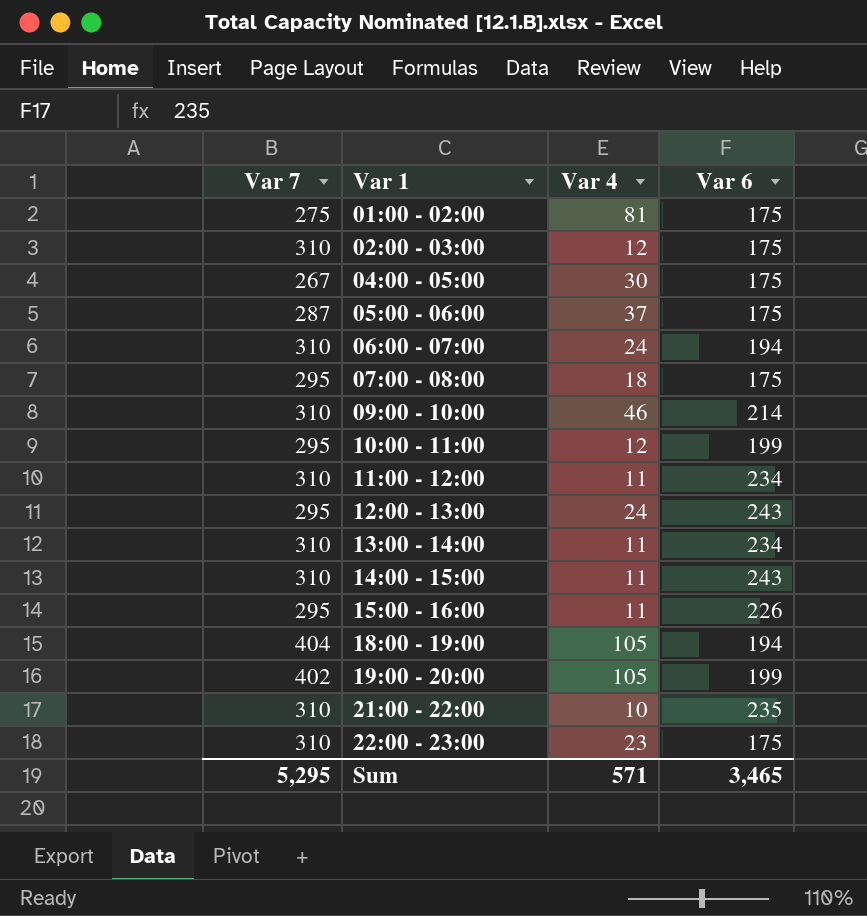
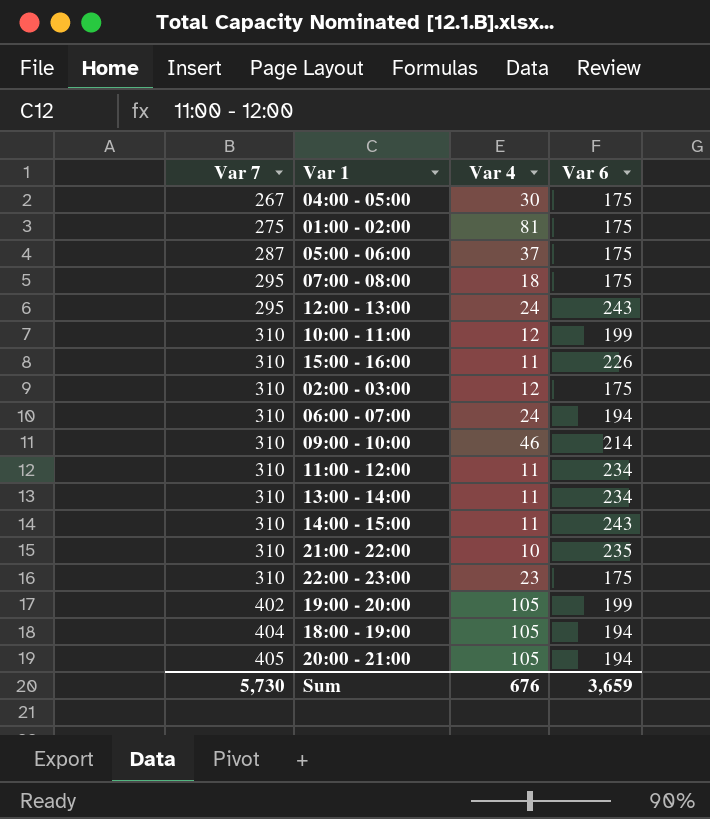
row order: Var 1 ascending -> Var 7 ascending
10:00 - 11:00 | Var 7: 295 -> 310
15:00 - 16:00 | Var 7: 295 -> 310
row 20:00 - 21:00: none -> 405 | 105 | 194
Sum | Var 7: 5,295 -> 5,730
Sum | Var 4: 571 -> 676
Sum | Var 6: 3,465 -> 3,659

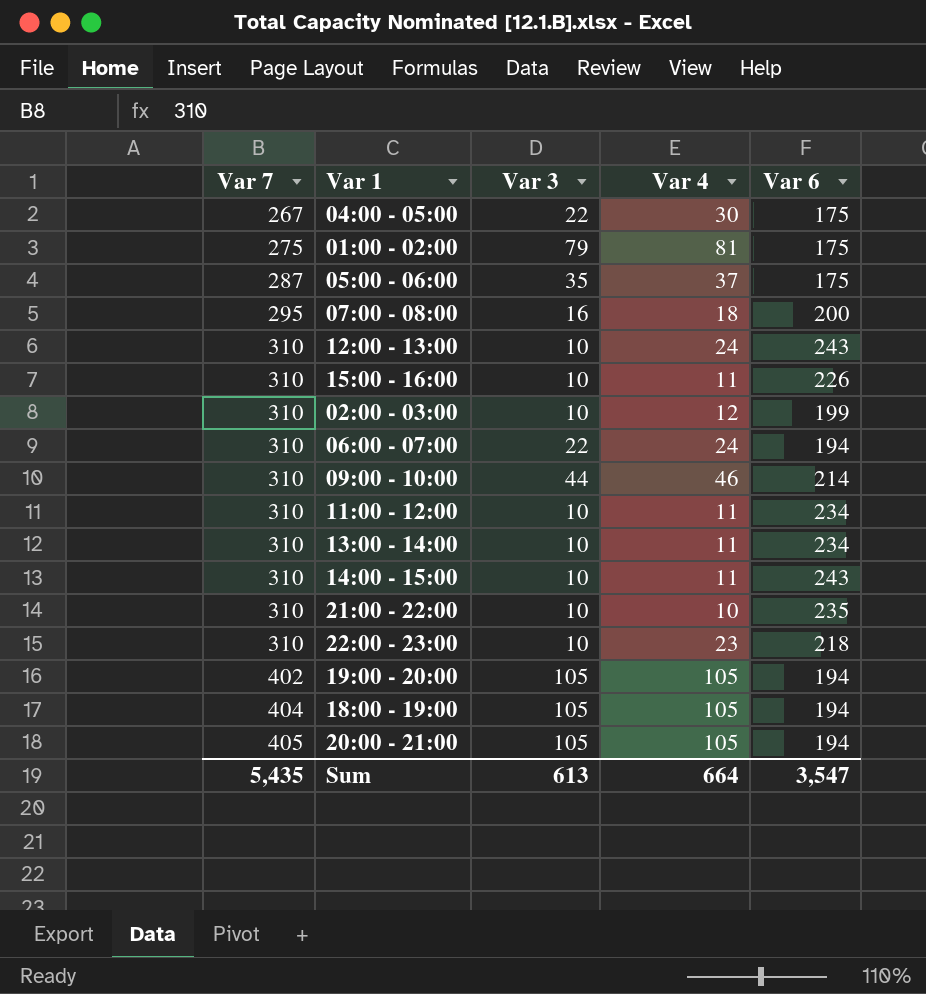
column Var 3 | position: none -> 3
row 10:00 - 11:00: 310 | 12 | 199 -> none
07:00 - 08:00 | Var 6: 175 -> 200
12:00 - 13:00 | Var 7: 295 -> 310
02:00 - 03:00 | Var 6: 175 -> 199
22:00 - 23:00 | Var 6: 175 -> 218
19:00 - 20:00 | Var 6: 199 -> 194
Sum | Var 7: 5,730 -> 5,435
Sum | Var 4: 676 -> 664
Sum | Var 6: 3,659 -> 3,547

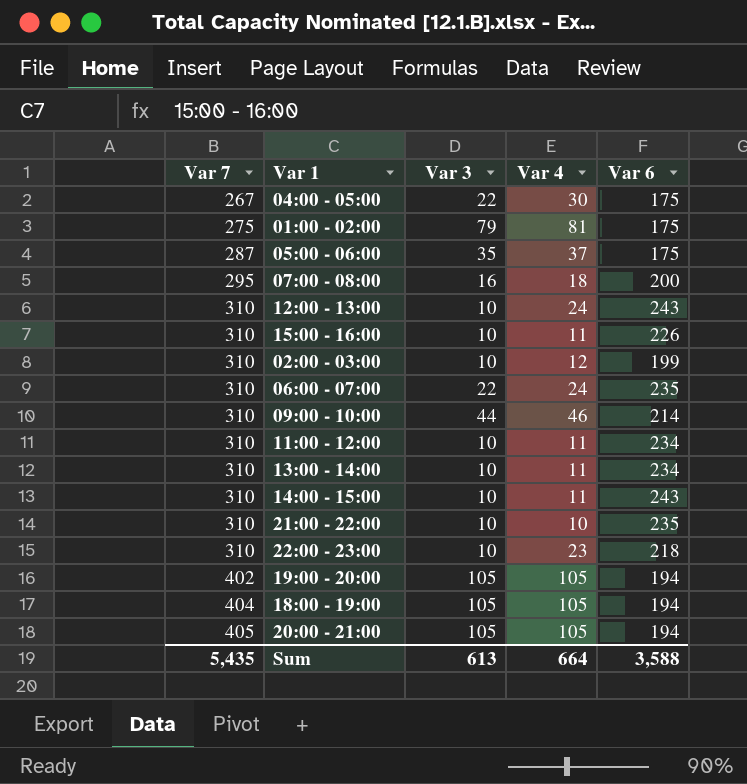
06:00 - 07:00 | Var 6: 194 -> 235
Sum | Var 6: 3,547 -> 3,588

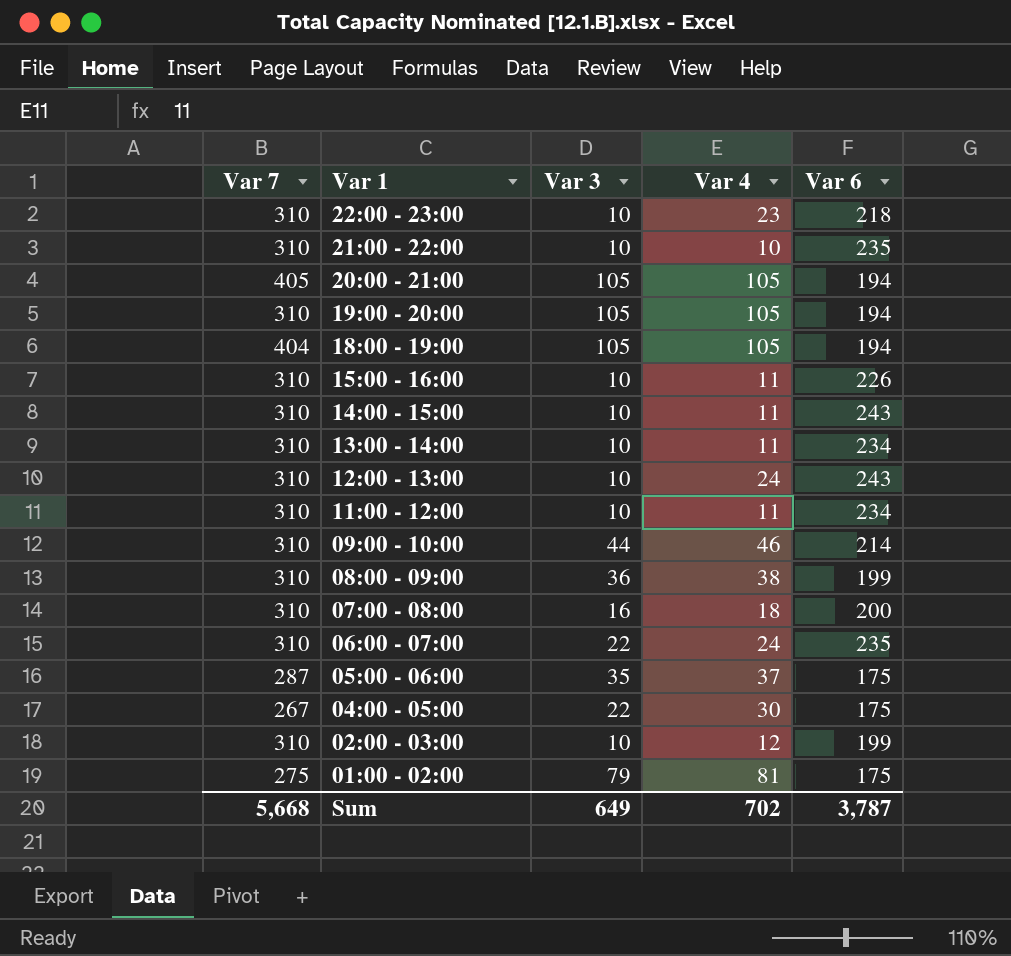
row order: Var 7 ascending -> Var 1 descending
19:00 - 20:00 | Var 7: 402 -> 310
row 08:00 - 09:00: none -> 310 | 36 | 38 | 199
07:00 - 08:00 | Var 7: 295 -> 310
Sum | Var 7: 5,435 -> 5,668
Sum | Var 3: 613 -> 649
Sum | Var 4: 664 -> 702
Sum | Var 6: 3,588 -> 3,787

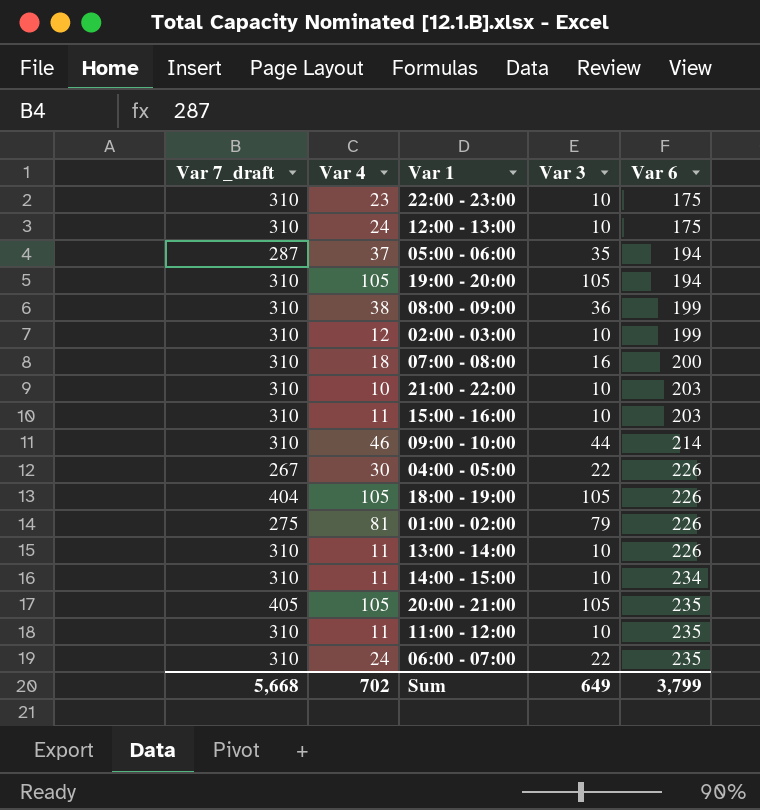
row order: Var 1 descending -> Var 6 ascending
column name: Var 7 -> Var 7_draft
column Var 4 | position: 4 -> 2
22:00 - 23:00 | Var 6: 218 -> 175
12:00 - 13:00 | Var 6: 243 -> 175
05:00 - 06:00 | Var 6: 175 -> 194
21:00 - 22:00 | Var 6: 235 -> 203
15:00 - 16:00 | Var 6: 226 -> 203
04:00 - 05:00 | Var 6: 175 -> 226
18:00 - 19:00 | Var 6: 194 -> 226
01:00 - 02:00 | Var 6: 175 -> 226
13:00 - 14:00 | Var 6: 234 -> 226
14:00 - 15:00 | Var 6: 243 -> 234
20:00 - 21:00 | Var 6: 194 -> 235
11:00 - 12:00 | Var 6: 234 -> 235
Sum | Var 6: 3,787 -> 3,799

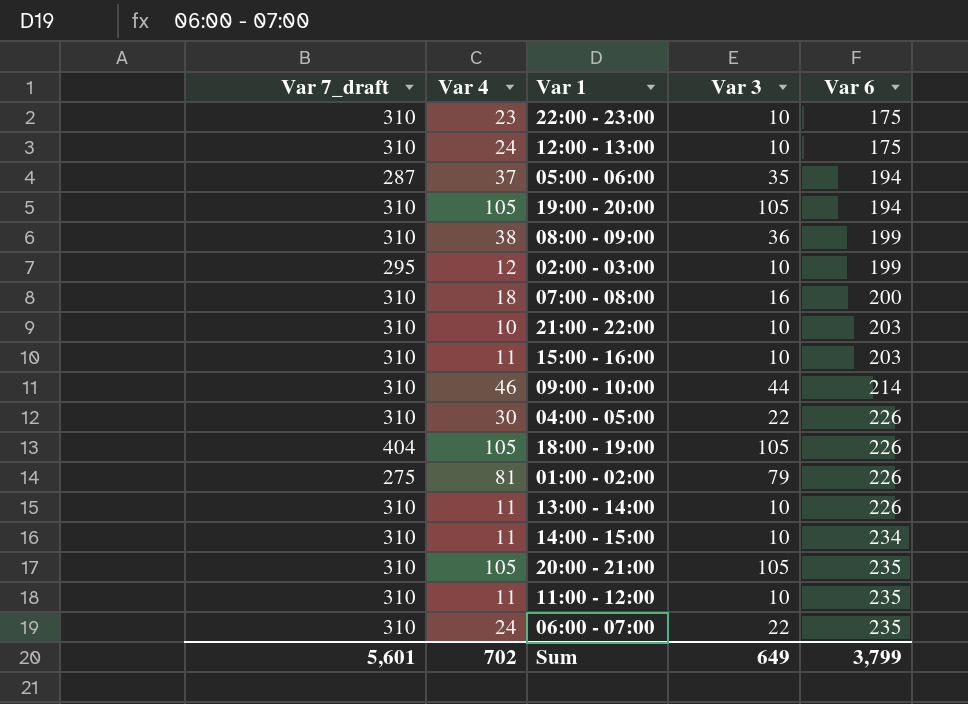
02:00 - 03:00 | Var 7_draft: 310 -> 295
04:00 - 05:00 | Var 7_draft: 267 -> 310
20:00 - 21:00 | Var 7_draft: 405 -> 310
Sum | Var 7_draft: 5,668 -> 5,601

